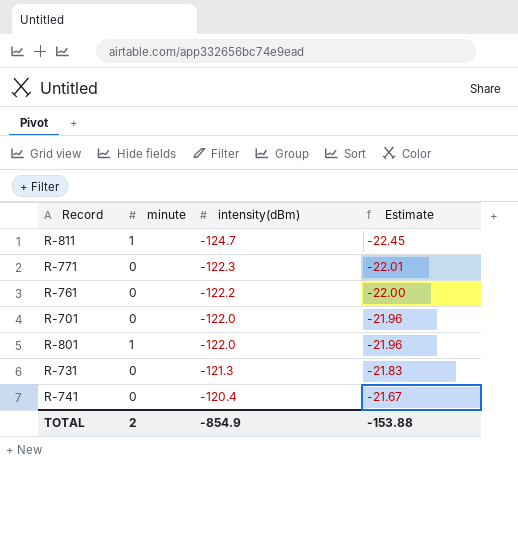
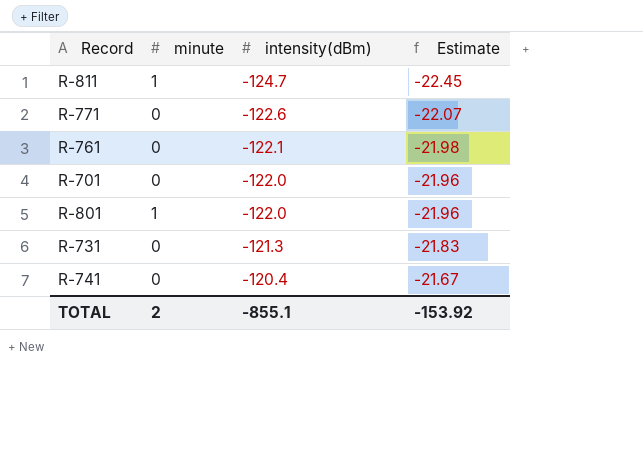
R-771 | intensity(dBm): -122.3 -> -122.6
R-771 | Estimate: -22.01 -> -22.07
R-761 | intensity(dBm): -122.2 -> -122.1
R-761 | Estimate: -22.00 -> -21.98
TOTAL | intensity(dBm): -854.9 -> -855.1
TOTAL | Estimate: -153.88 -> -153.92

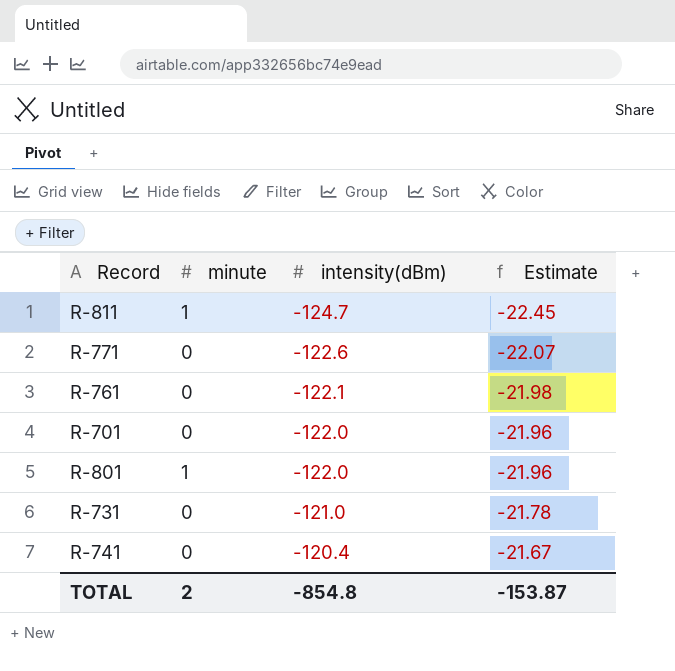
R-731 | intensity(dBm): -121.3 -> -121.0
R-731 | Estimate: -21.83 -> -21.78
TOTAL | intensity(dBm): -855.1 -> -854.8
TOTAL | Estimate: -153.92 -> -153.87

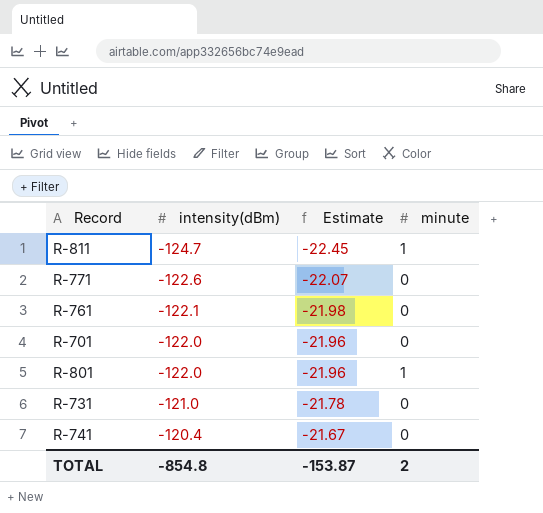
column minute | position: 2 -> 4

